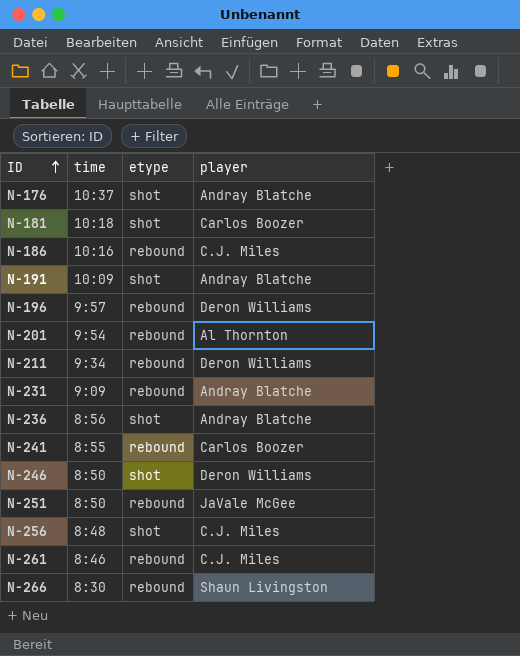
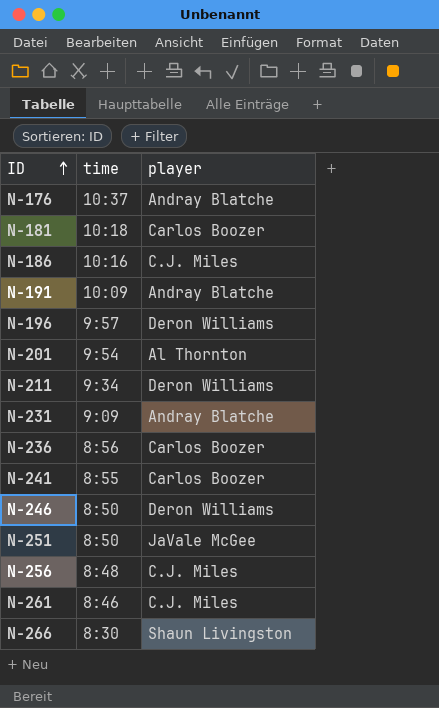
column etype | position: 3 -> none
N-236 | player: Andray Blatche -> Carlos Boozer

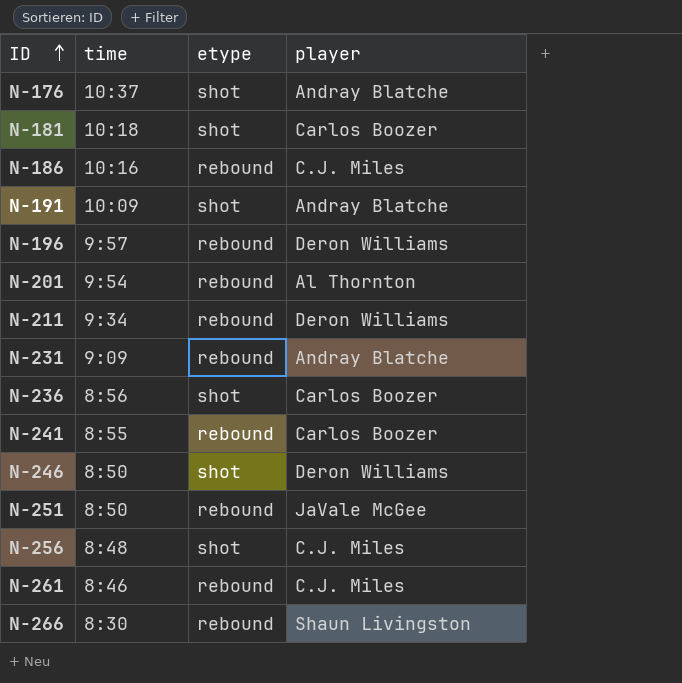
column etype | position: none -> 3

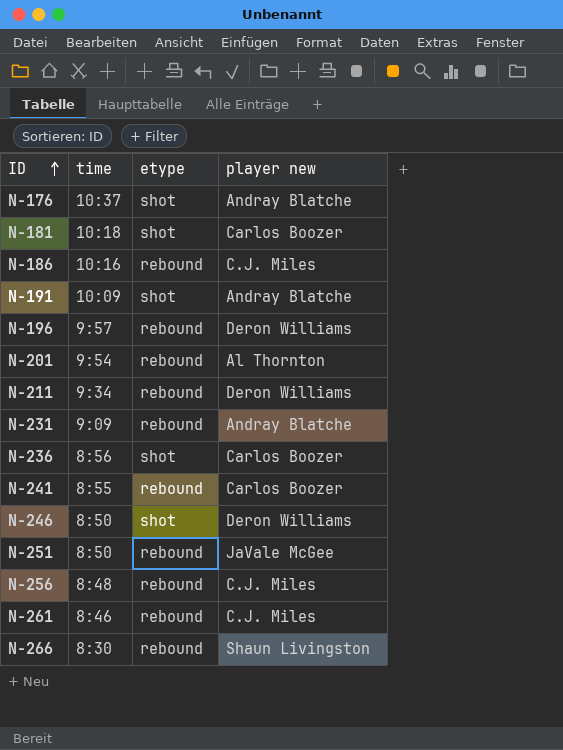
column name: player -> player new
N-256 | etype: shot -> rebound

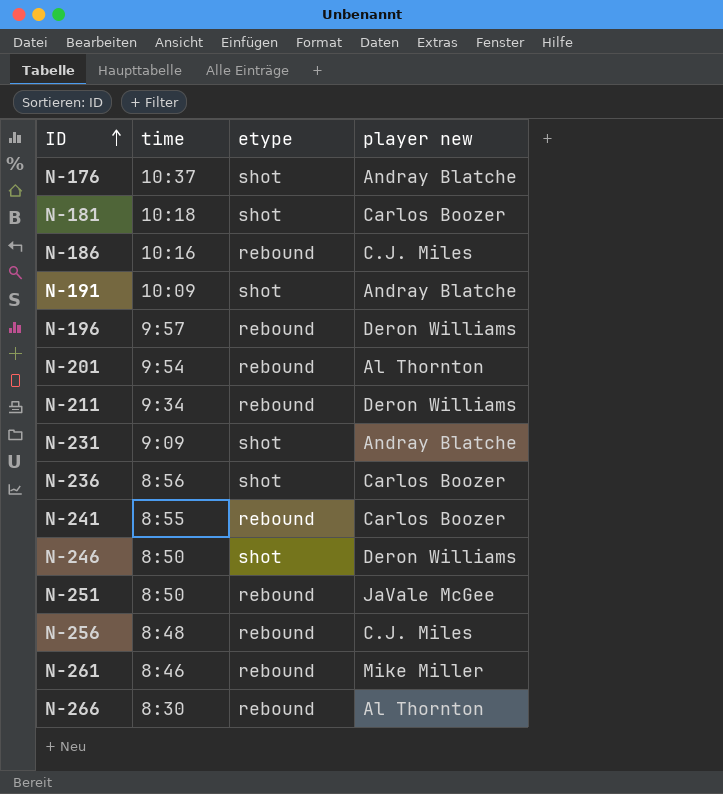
N-231 | etype: rebound -> shot
N-261 | player new: C.J. Miles -> Mike Miller
N-266 | player new: Shaun Livingston -> Al Thornton

